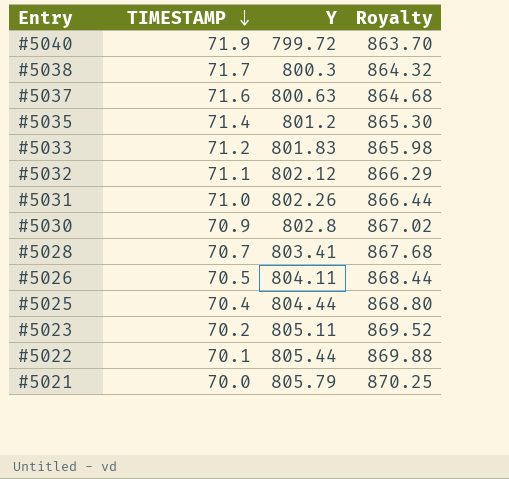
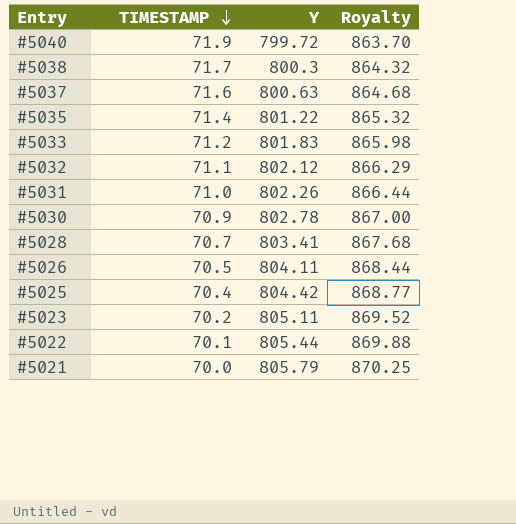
#5035 | Y: 801.2 -> 801.22
#5035 | Royalty: 865.30 -> 865.32
#5030 | Y: 802.8 -> 802.78
#5030 | Royalty: 867.02 -> 867.00
#5025 | Y: 804.44 -> 804.42
#5025 | Royalty: 868.80 -> 868.77

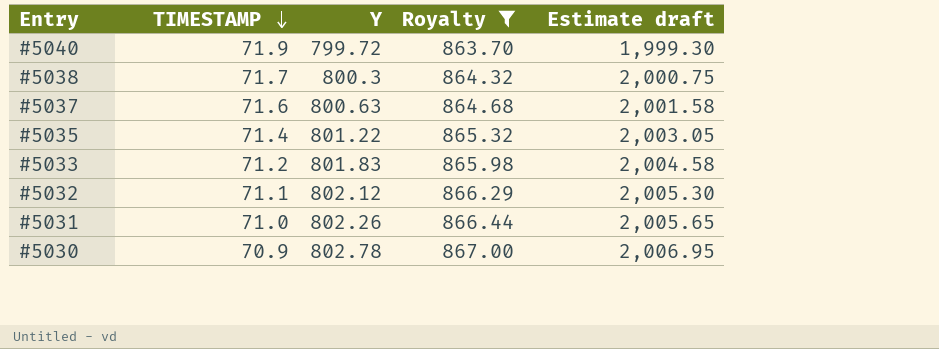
filter: none -> Royalty <= 867.00
column Estimate draft | formula: none -> [Y] * 2.5

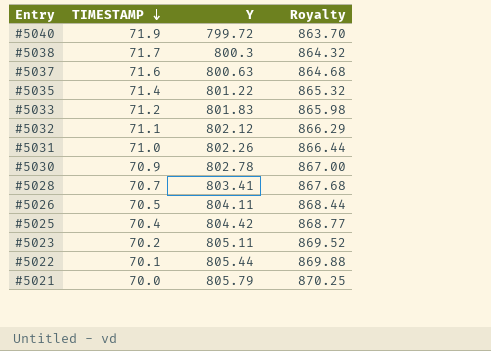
filter: Royalty <= 867.00 -> none
column Estimate draft | formula: [Y] * 2.5 -> none

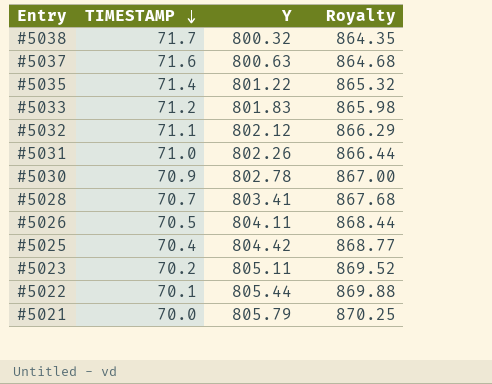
row #5040: 71.9 | 799.72 | 863.70 -> none
#5038 | Y: 800.3 -> 800.32
#5038 | Royalty: 864.32 -> 864.35

